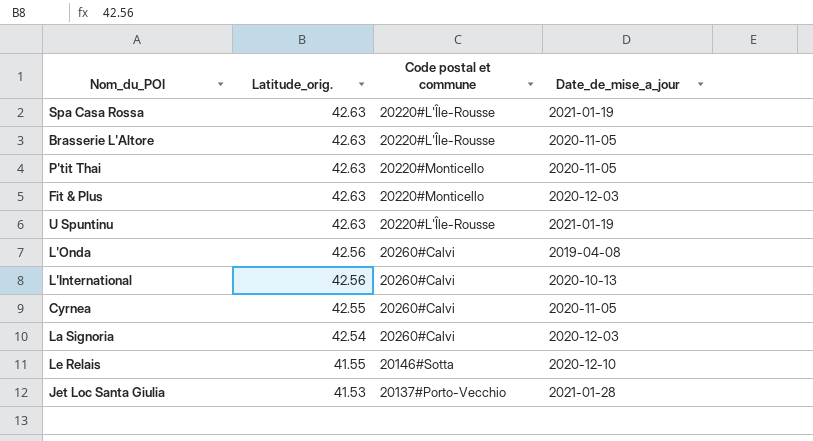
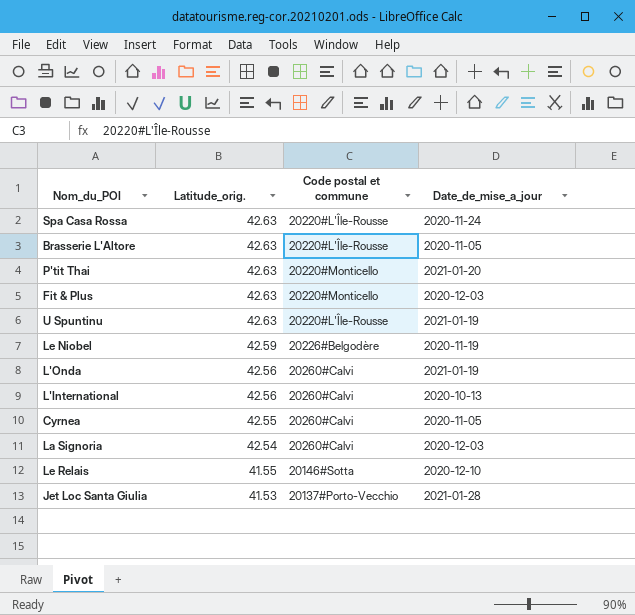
Spa Casa Rossa | Date_de_mise_a_jour: 2021-01-19 -> 2020-11-24
P'tit Thai | Date_de_mise_a_jour: 2020-11-05 -> 2021-01-20
row Le Niobel: none -> 42.59 | 20226#Belgodère | 2020-11-19
L'Onda | Date_de_mise_a_jour: 2019-04-08 -> 2021-01-19

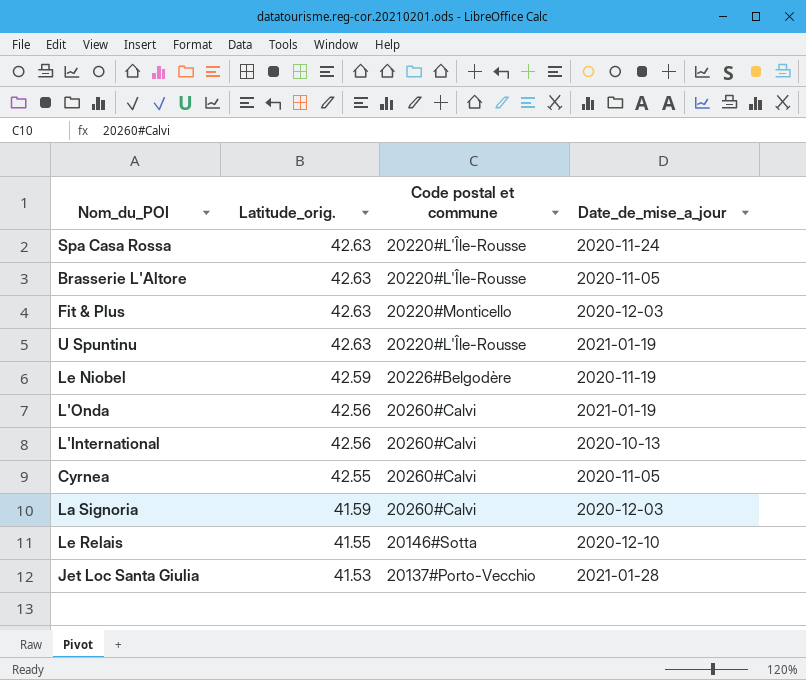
row P'tit Thai: 42.63 | 20220#Monticello | 2021-01-20 -> none
La Signoria | Latitude_orig.: 42.54 -> 41.59

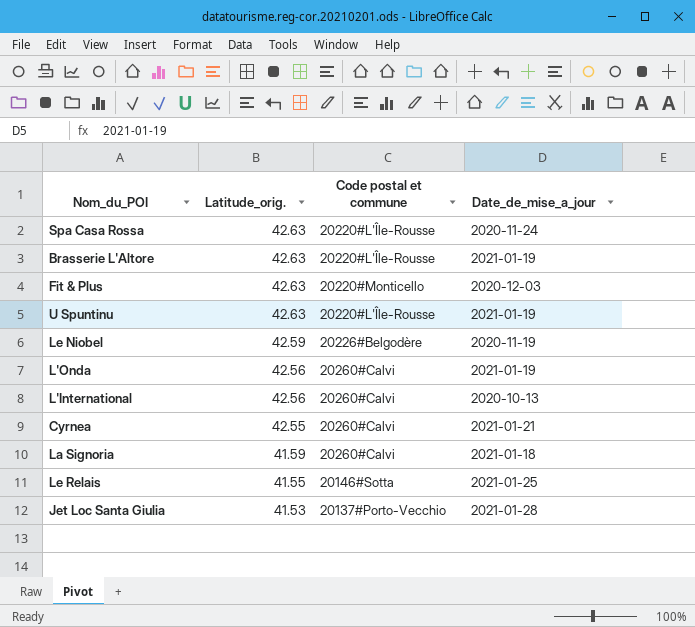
Brasserie L'Altore | Date_de_mise_a_jour: 2020-11-05 -> 2021-01-19
Cyrnea | Date_de_mise_a_jour: 2020-11-05 -> 2021-01-21
La Signoria | Date_de_mise_a_jour: 2020-12-03 -> 2021-01-18
Le Relais | Date_de_mise_a_jour: 2020-12-10 -> 2021-01-25

